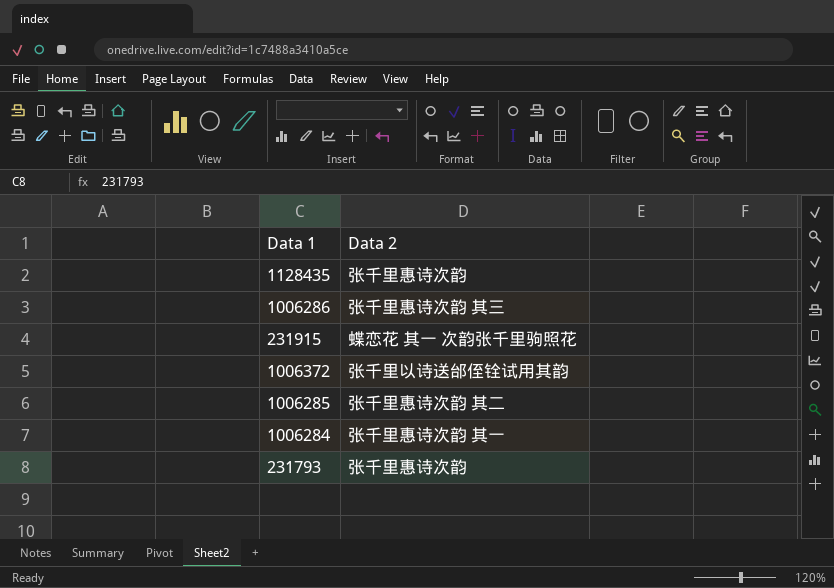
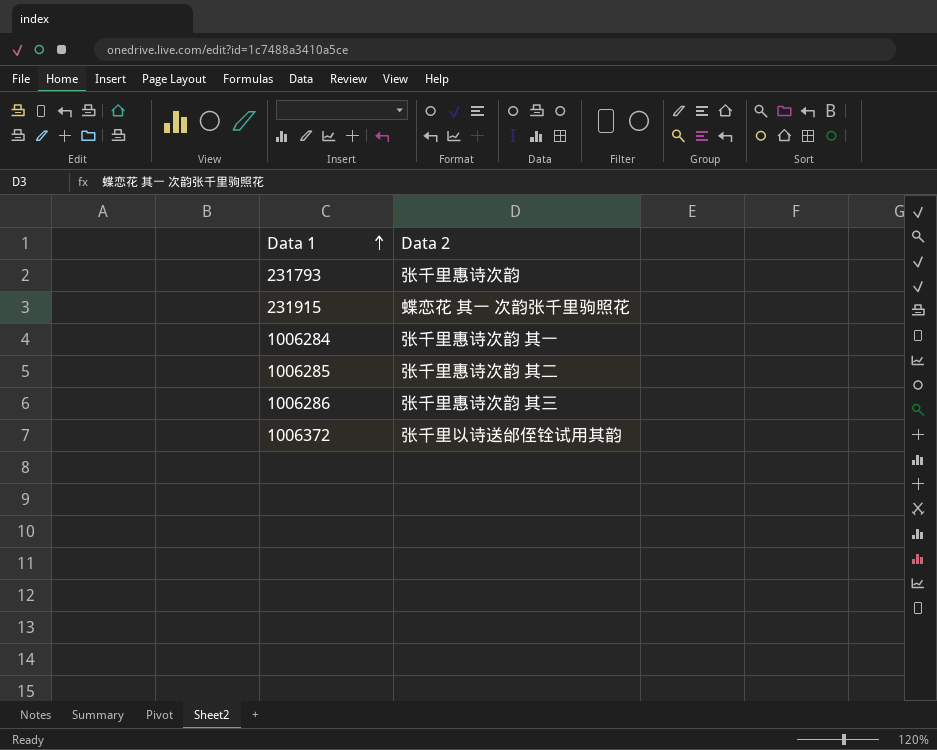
row order: none -> Data 1 ascending
row 1128435: 张千里惠诗次韵 -> none

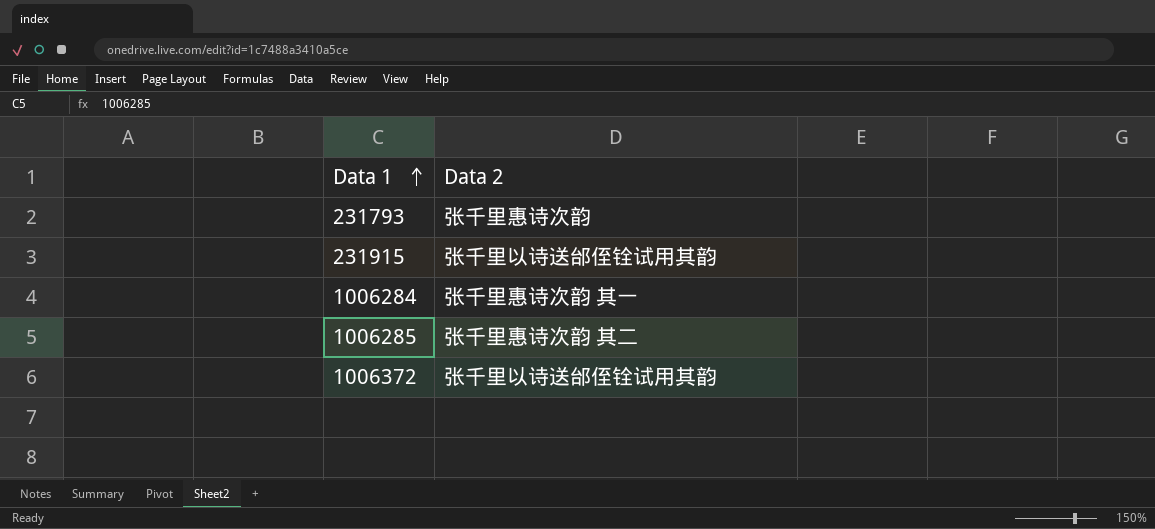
row 1006286: 张千里惠诗次韵 其三 -> none
231915 | Data 2: 蝶恋花 其一 次韵张千里驹照花 -> 张千里以诗送邰侄铨试用其韵

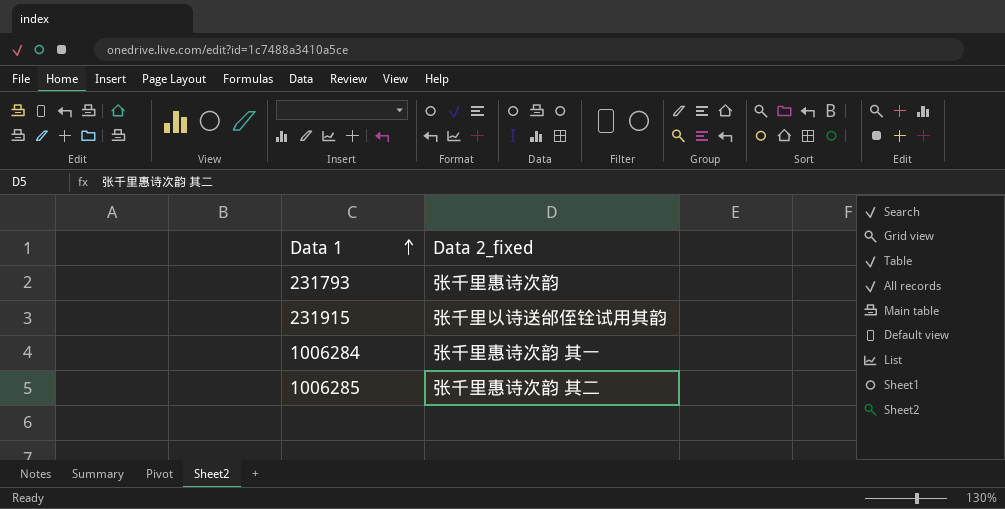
column name: Data 2 -> Data 2_fixed
row 1006372: 张千里以诗送邰侄铨试用其韵 -> none

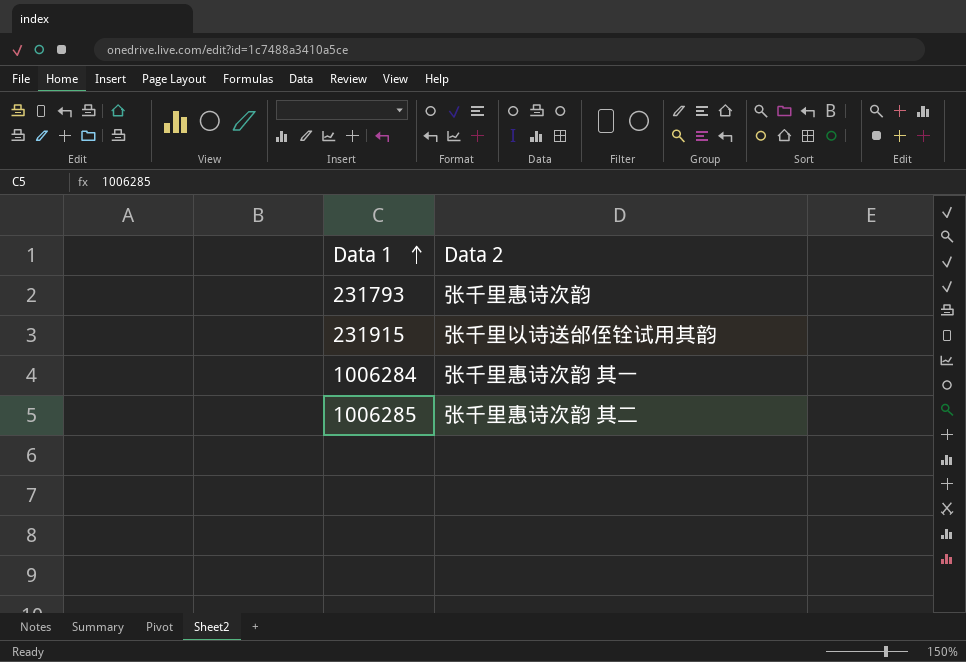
column name: Data 2_fixed -> Data 2

